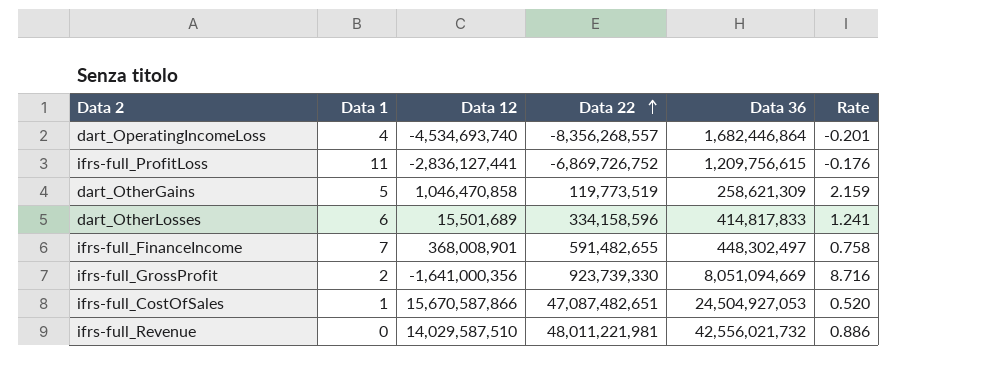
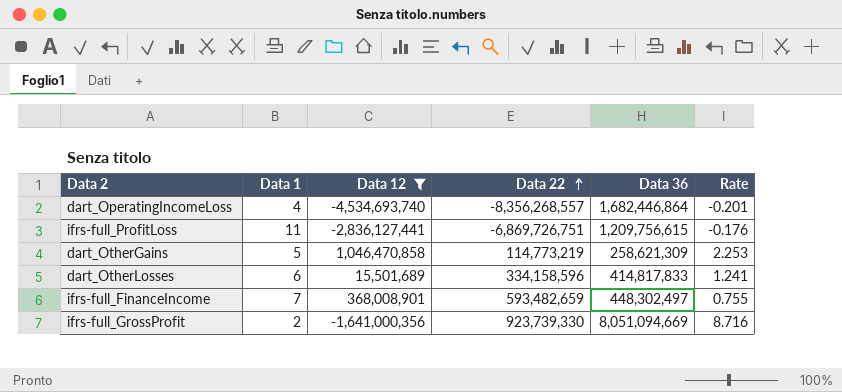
filter: none -> Data 12 <= 1,046,470,858
ifrs-full_ProfitLoss | Data 22: -6,869,726,752 -> -6,869,726,751
dart_OtherGains | Data 22: 119,773,519 -> 114,773,219
dart_OtherGains | Rate: 2.159 -> 2.253
ifrs-full_FinanceIncome | Data 22: 591,482,655 -> 593,482,659
ifrs-full_FinanceIncome | Rate: 0.758 -> 0.755

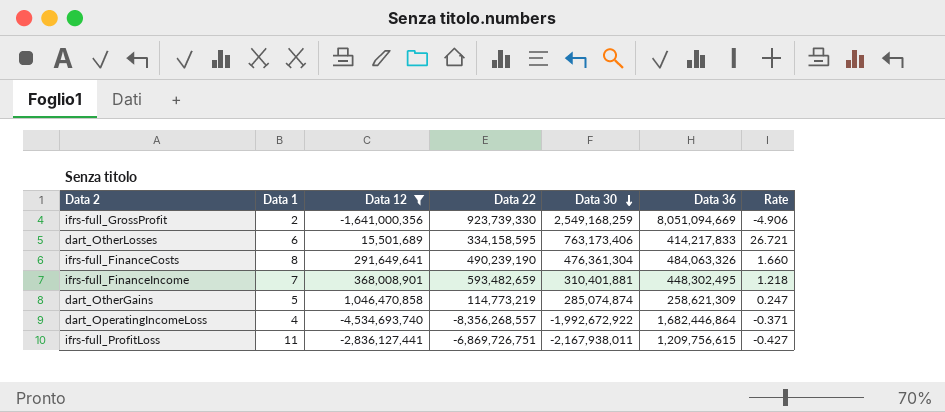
row order: Data 22 ascending -> Data 30 descending
column Data 30 | position: none -> 5
column Rate | formula: [Data 36] / [Data 22] -> [Data 36] / [Data 12]
dart_OtherLosses | Data 22: 334,158,596 -> 334,158,595
dart_OtherLosses | Data 36: 414,817,833 -> 414,217,833
row ifrs-full_FinanceCosts: none -> 8 | 291,649,641 | 490,239,190 | 476,361,304 | 484,063,326 | 1.660
ifrs-full_FinanceIncome | Data 36: 448,302,497 -> 448,302,495

